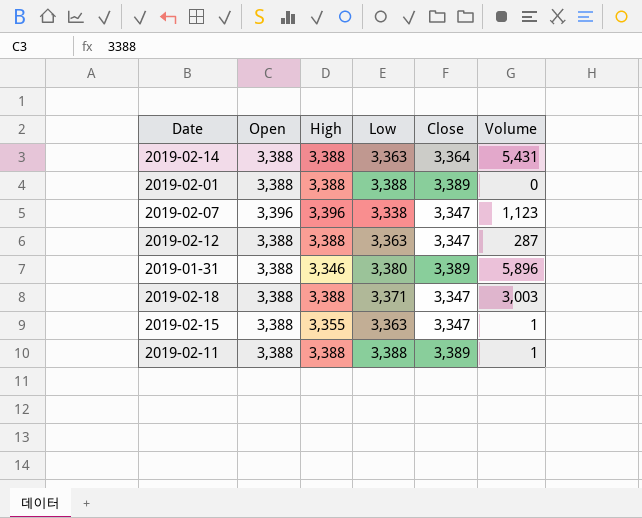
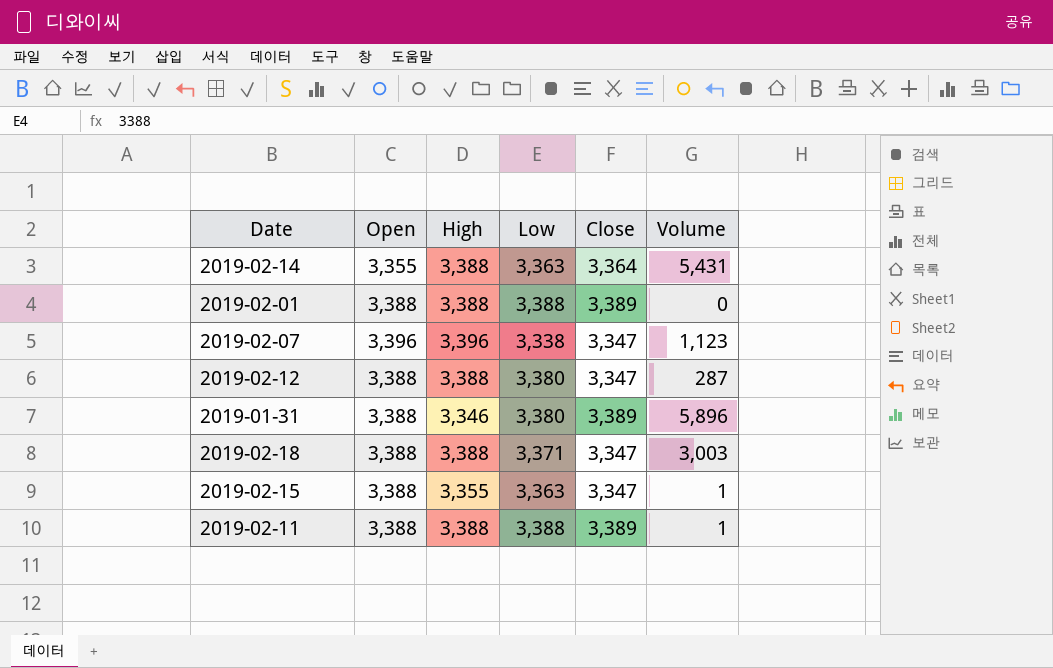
2019-02-14 | Open: 3,388 -> 3,355
2019-02-12 | Low: 3,363 -> 3,380

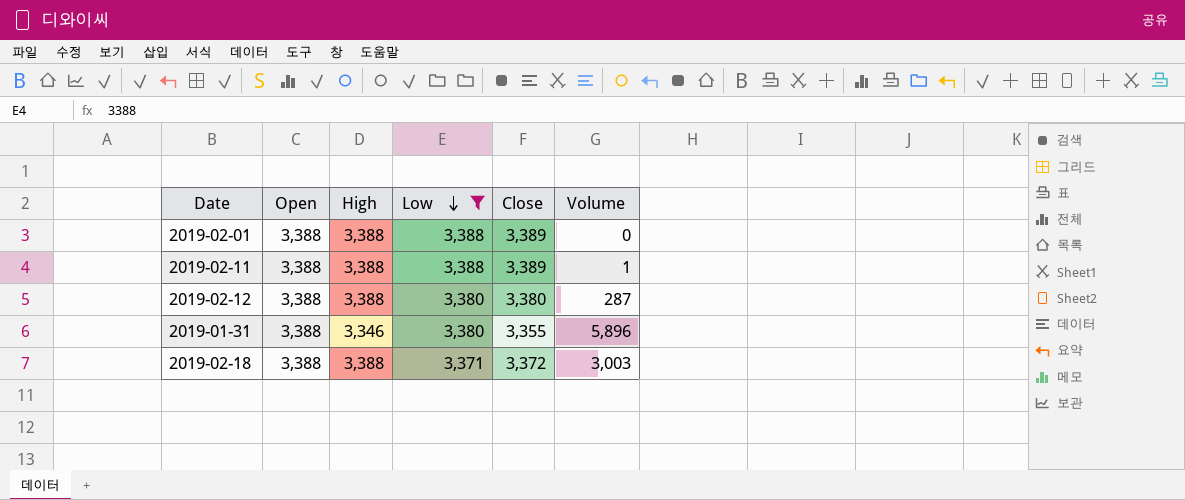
filter: none -> Low >= 3,371
row order: none -> Low descending
2019-02-12 | Close: 3,347 -> 3,380
2019-01-31 | Close: 3,389 -> 3,355
2019-02-18 | Close: 3,347 -> 3,372

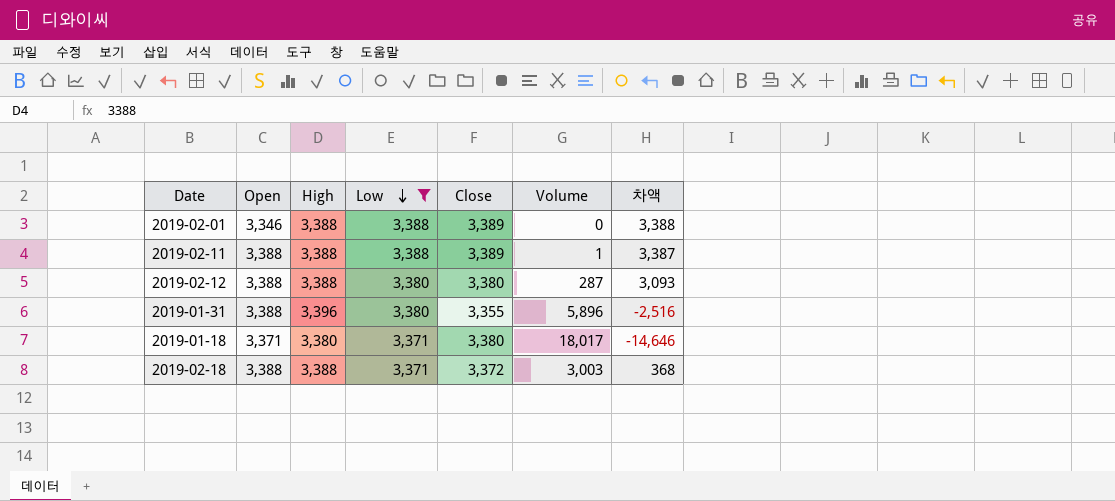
column 차액 | formula: none -> [Low] - [Volume]
2019-02-01 | Open: 3,388 -> 3,346
2019-01-31 | High: 3,346 -> 3,396
row 2019-01-18: none -> 3,371 | 3,380 | 3,371 | 3,380 | 18,017 | -14,646

